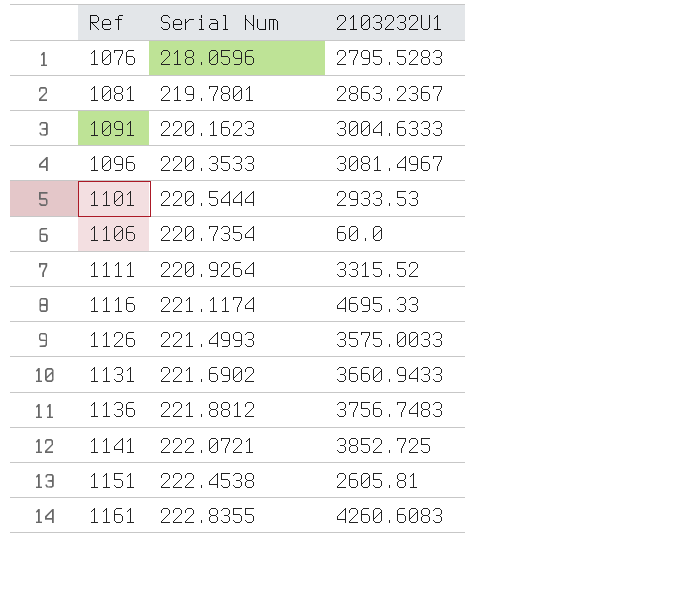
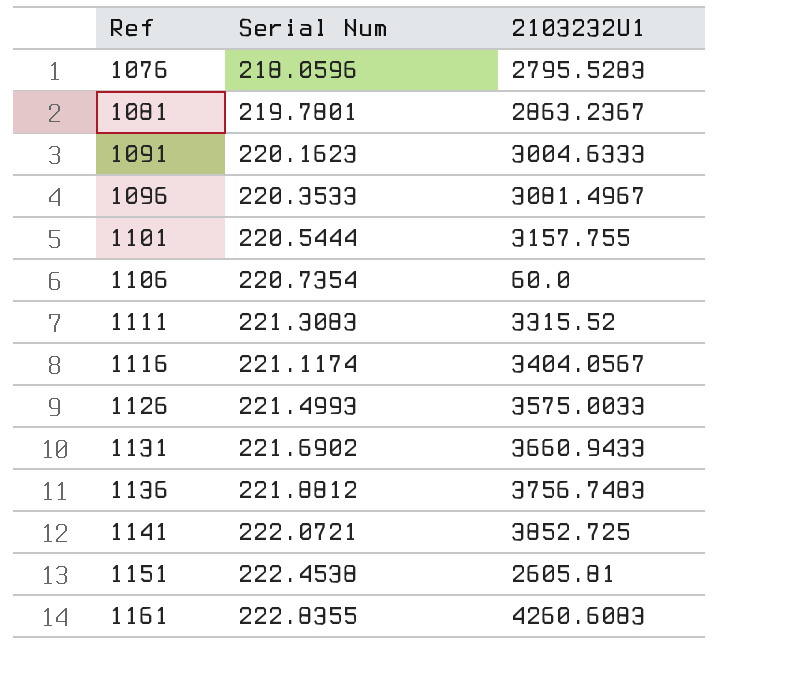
1101 | 2103232U1: 2933.53 -> 3157.755
1111 | Serial Num: 220.9264 -> 221.3083
1116 | 2103232U1: 4695.33 -> 3404.0567

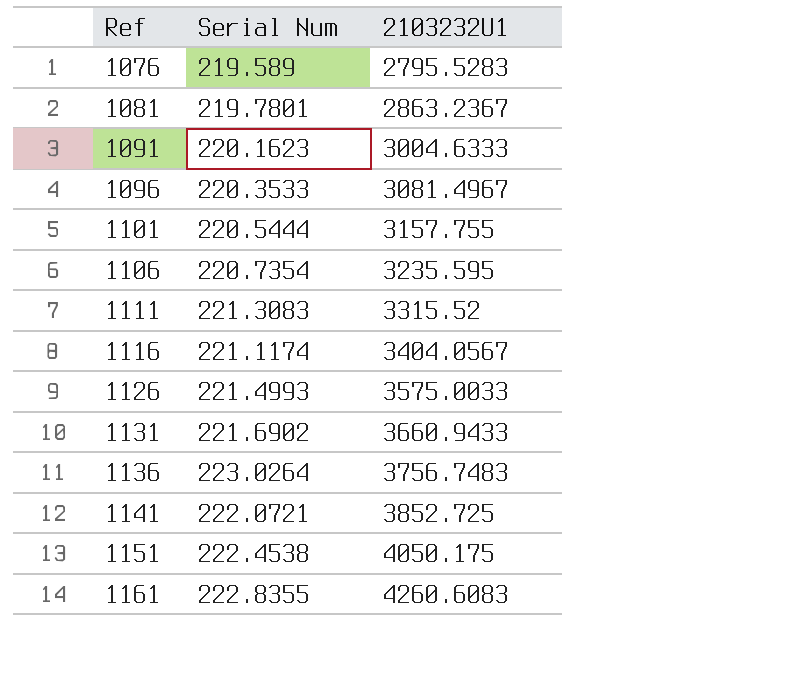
1076 | Serial Num: 218.0596 -> 219.589
1106 | 2103232U1: 60.0 -> 3235.595
1136 | Serial Num: 221.8812 -> 223.0264
1151 | 2103232U1: 2605.81 -> 4050.175

